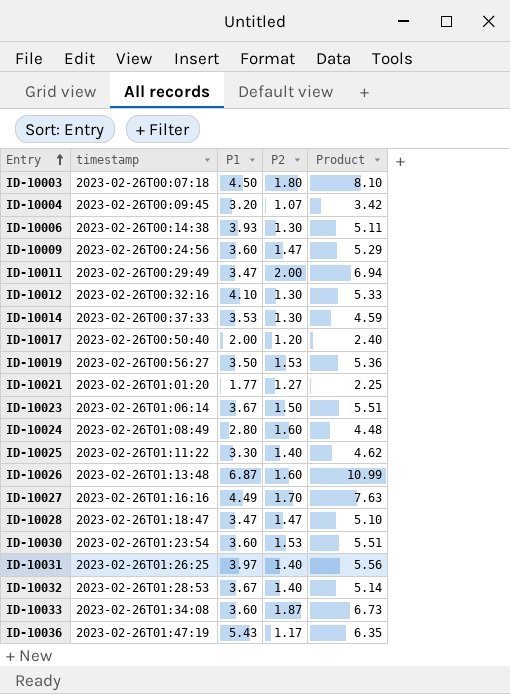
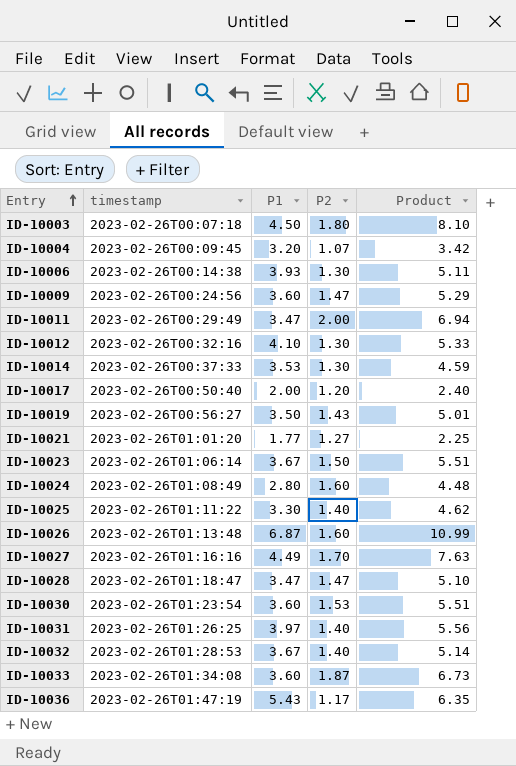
ID-10019 | P2: 1.53 -> 1.43
ID-10019 | Product: 5.36 -> 5.01

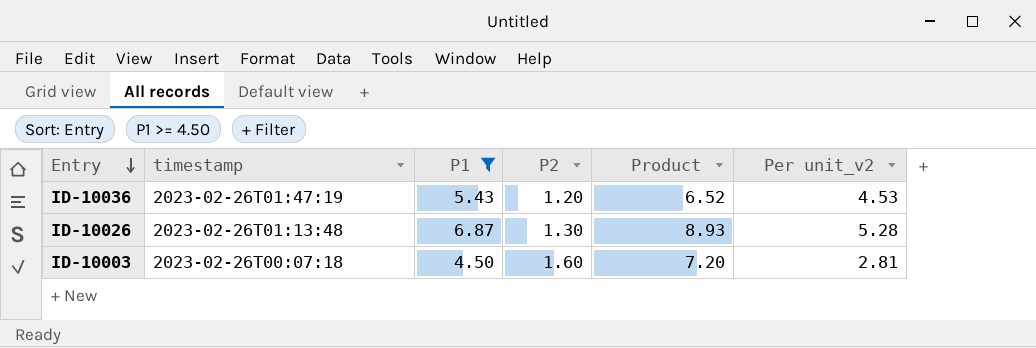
filter: none -> P1 >= 4.50
row order: Entry ascending -> Entry descending
column Per unit_v2 | formula: none -> [P1] / [P2]
ID-10036 | P2: 1.17 -> 1.20
ID-10036 | Product: 6.35 -> 6.52
ID-10026 | P2: 1.60 -> 1.30
ID-10026 | Product: 10.99 -> 8.93
ID-10003 | P2: 1.80 -> 1.60
ID-10003 | Product: 8.10 -> 7.20

